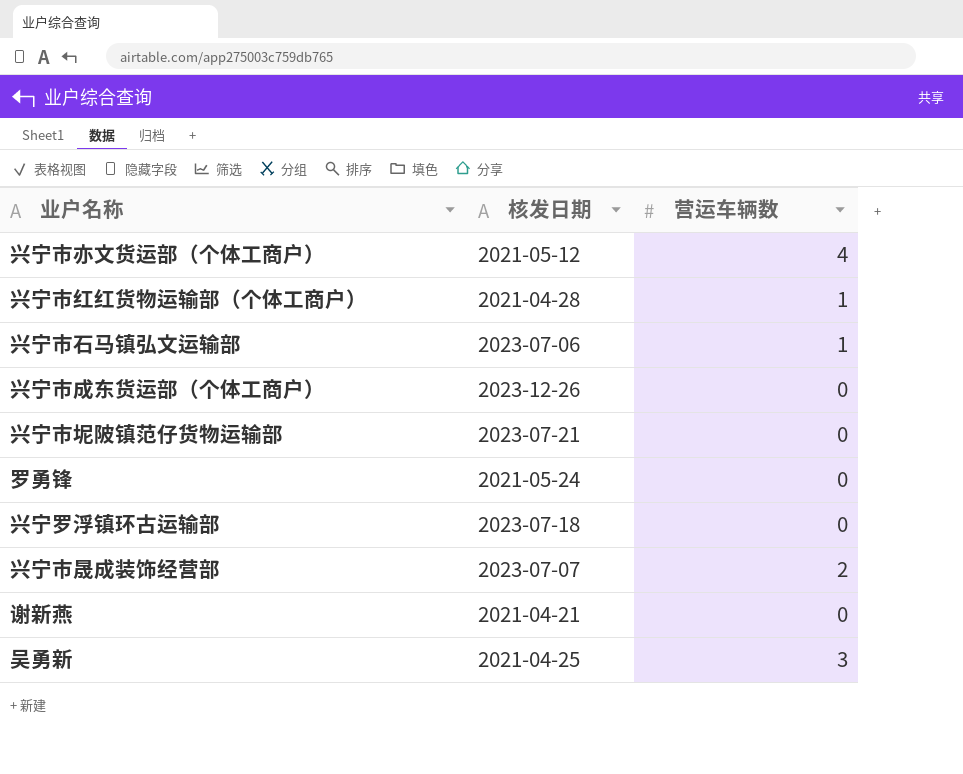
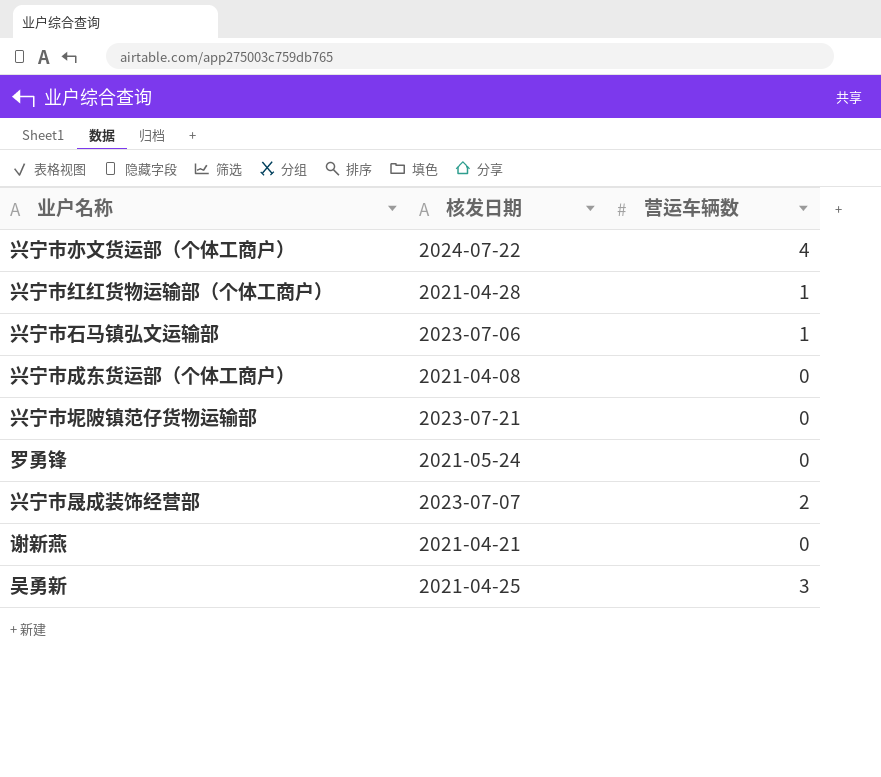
row 兴宁罗浮镇环古运输部: 2023-07-18 | 0 -> none
兴宁市亦文货运部（个体工商户） | 核发日期: 2021-05-12 -> 2024-07-22
兴宁市成东货运部（个体工商户） | 核发日期: 2023-12-26 -> 2021-04-08

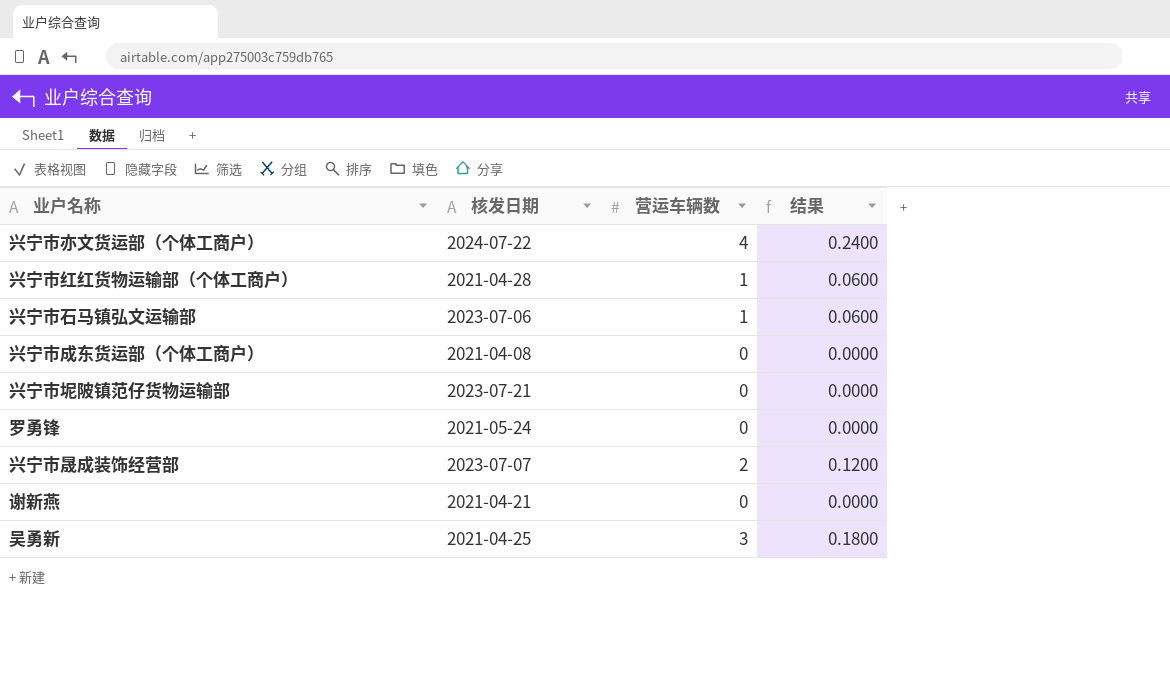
column 结果 | formula: none -> [营运车辆数] * 0.06

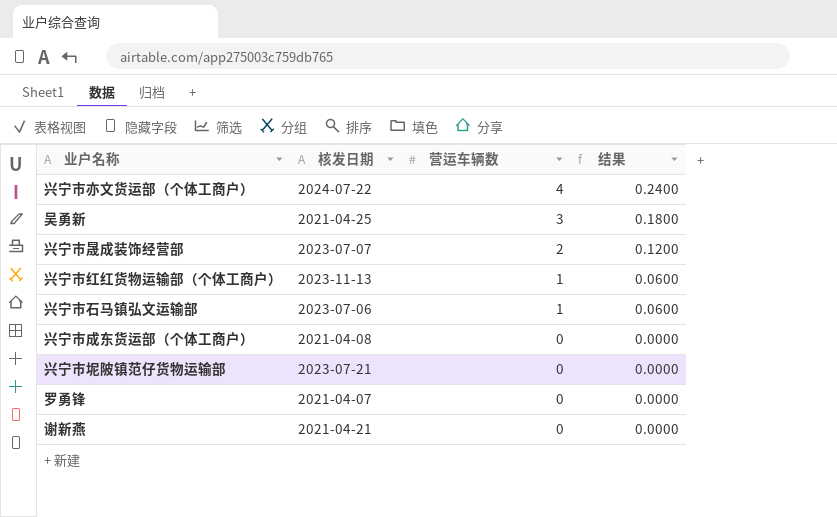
row order: none -> 营运车辆数 descending
兴宁市红红货物运输部（个体工商户） | 核发日期: 2021-04-28 -> 2023-11-13
罗勇锋 | 核发日期: 2021-05-24 -> 2021-04-07

